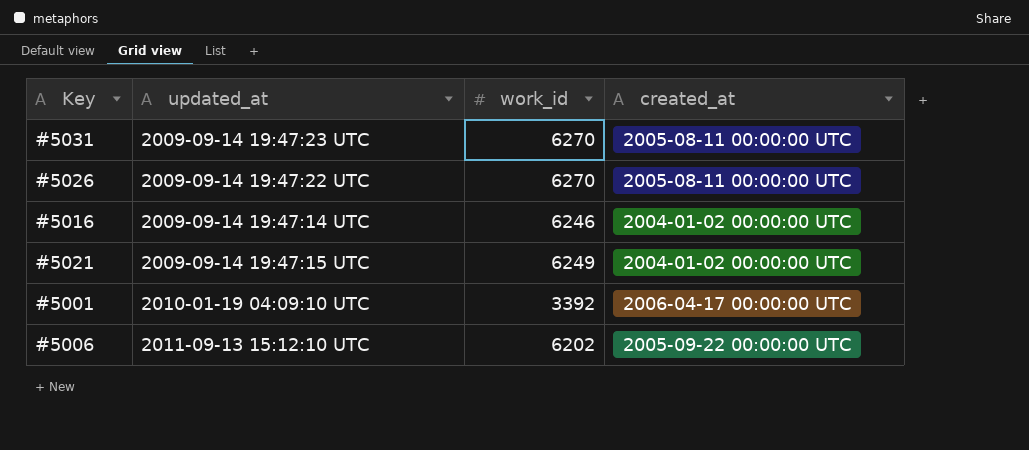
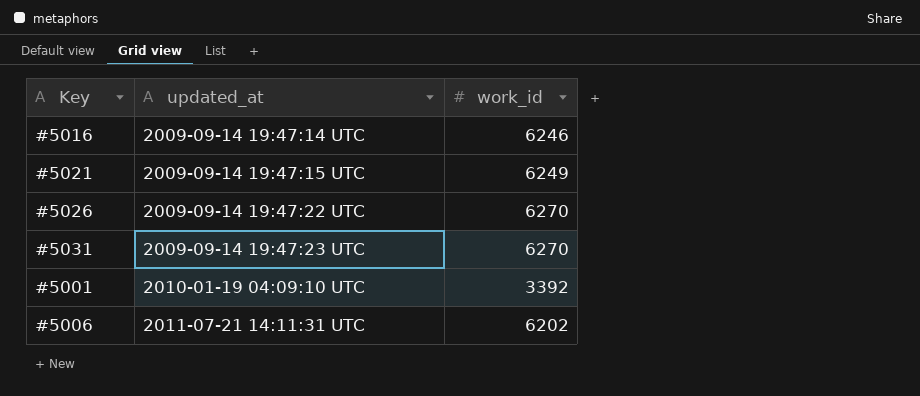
row order: none -> updated_at ascending
column created_at | position: 4 -> none
#5006 | updated_at: 2011-09-13 15:12:10 UTC -> 2011-07-21 14:11:31 UTC

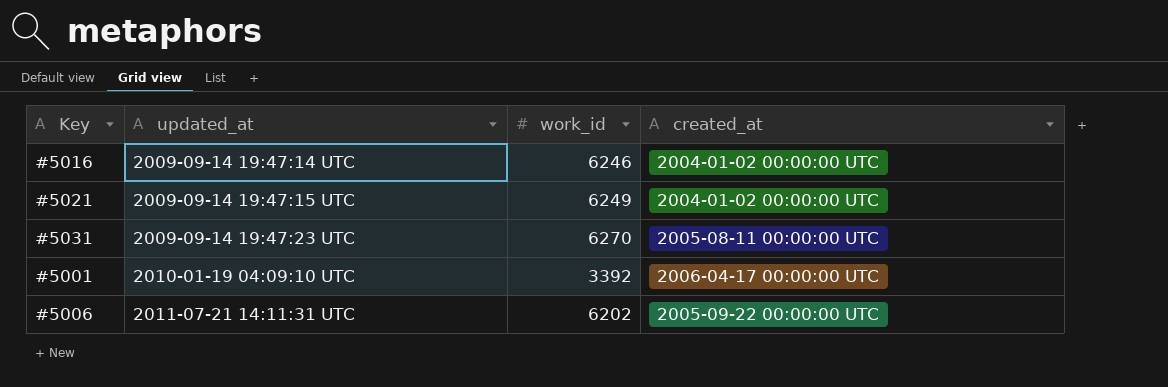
column created_at | position: none -> 4
row #5026: 2009-09-14 19:47:22 UTC | 6270 -> none

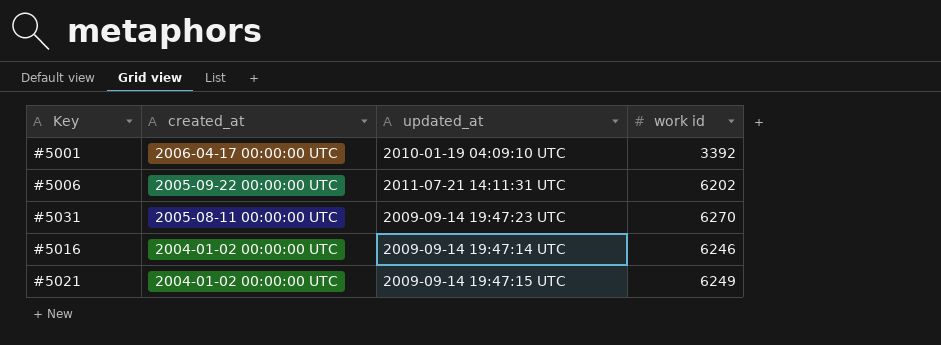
row order: updated_at ascending -> created_at descending
column created_at | position: 4 -> 2
column name: work_id -> work id

